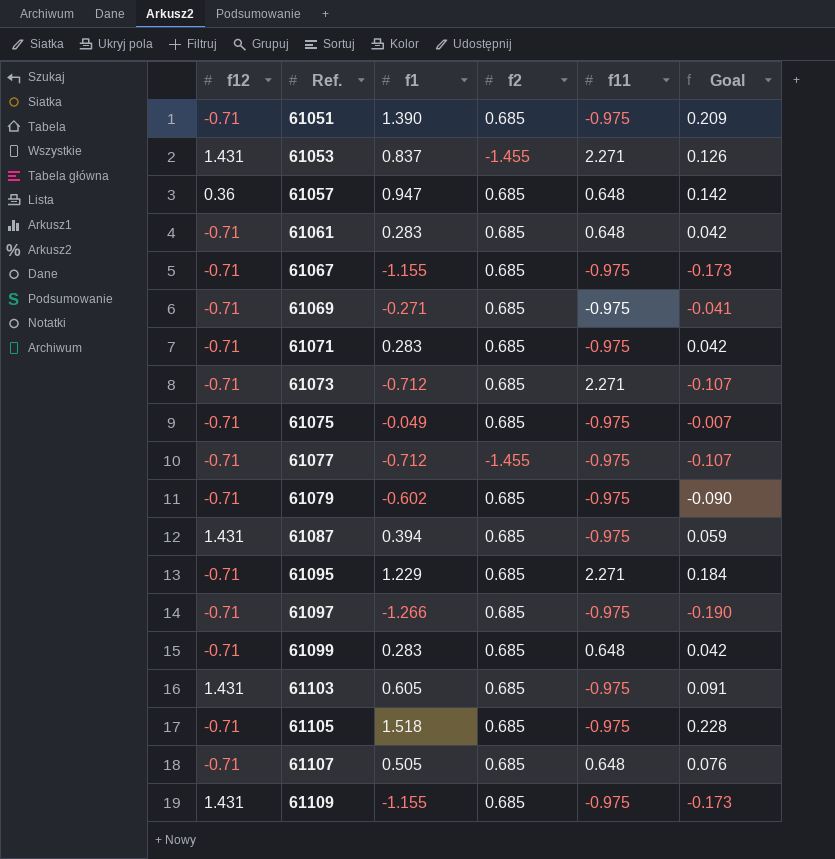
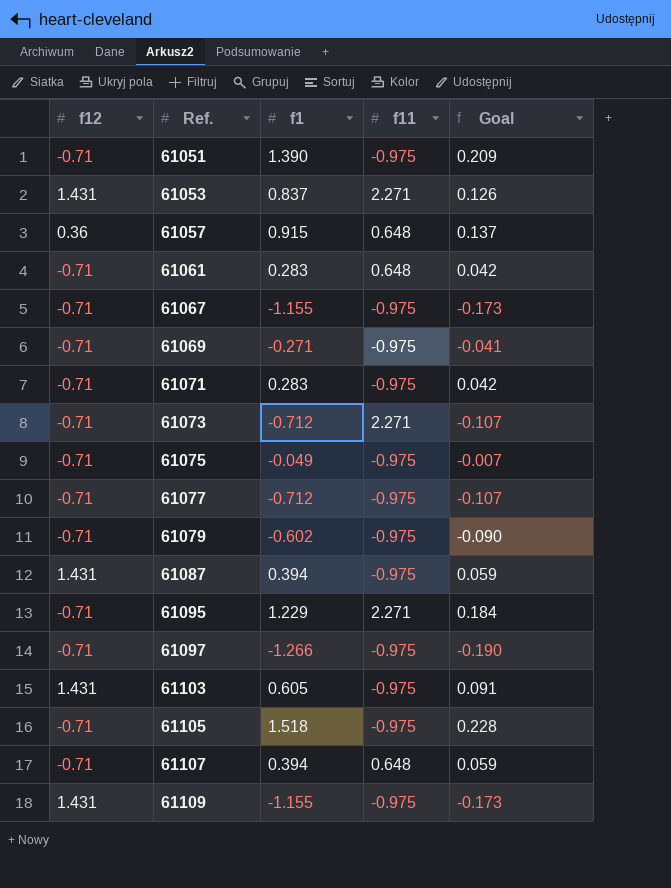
column f2 | position: 4 -> none
row 61099: -0.71 | 0.283 | 0.685 | 0.648 | 0.042 -> none
61057 | f1: 0.947 -> 0.915
61057 | Goal: 0.142 -> 0.137
61107 | f1: 0.505 -> 0.394
61107 | Goal: 0.076 -> 0.059

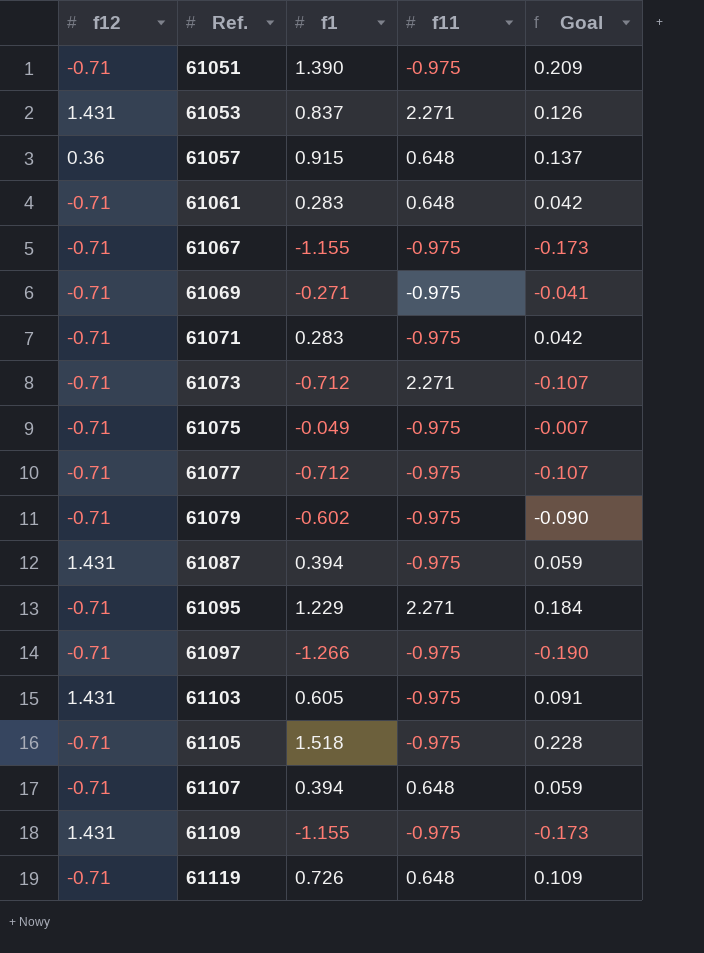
row 61119: none -> -0.71 | 0.726 | 0.648 | 0.109

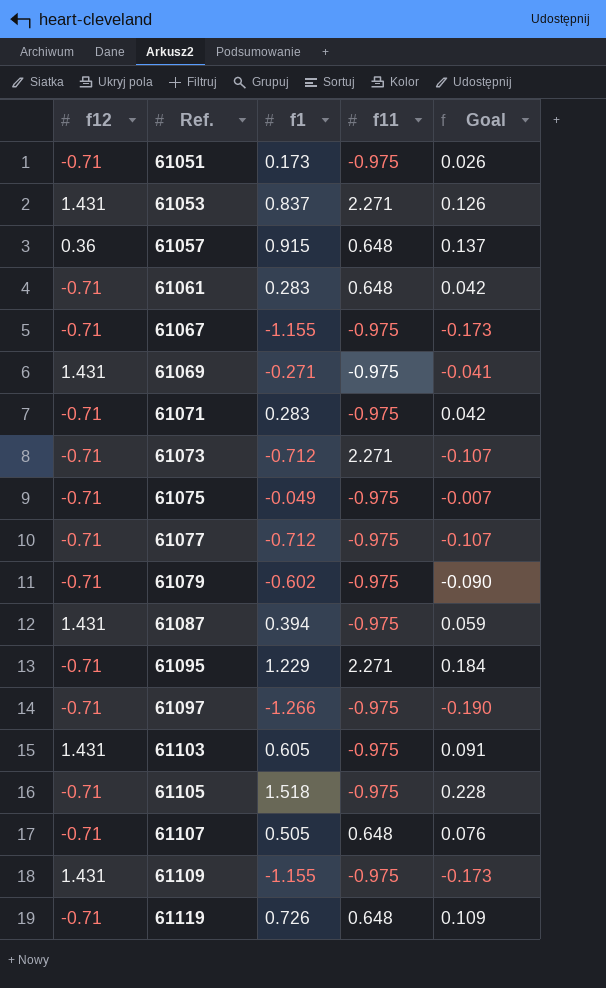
61051 | f1: 1.390 -> 0.173
61051 | Goal: 0.209 -> 0.026
61069 | f12: -0.71 -> 1.431
61107 | f1: 0.394 -> 0.505
61107 | Goal: 0.059 -> 0.076

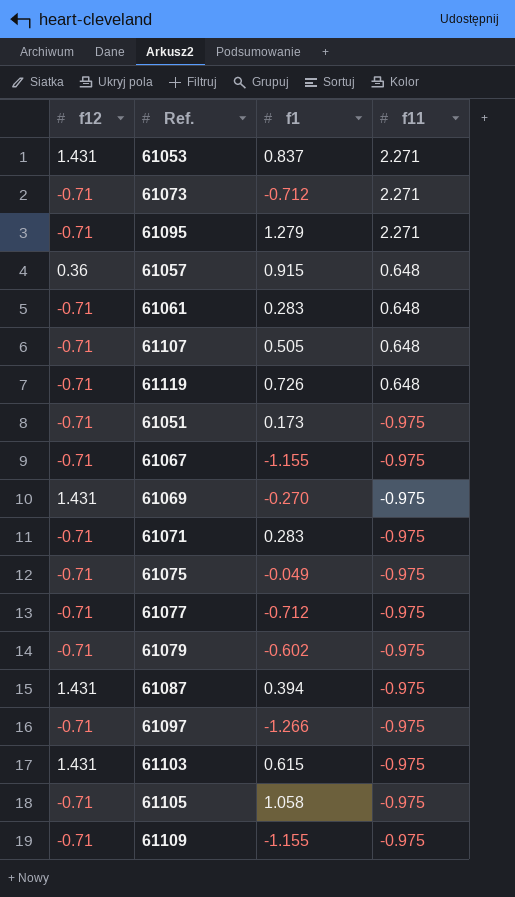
row order: Ref. ascending -> f11 descending
column Goal | formula: [f1] * 0.15 -> none
61095 | f1: 1.229 -> 1.279
61069 | f1: -0.271 -> -0.270
61103 | f1: 0.605 -> 0.615
61105 | f1: 1.518 -> 1.058
61109 | f12: 1.431 -> -0.71

